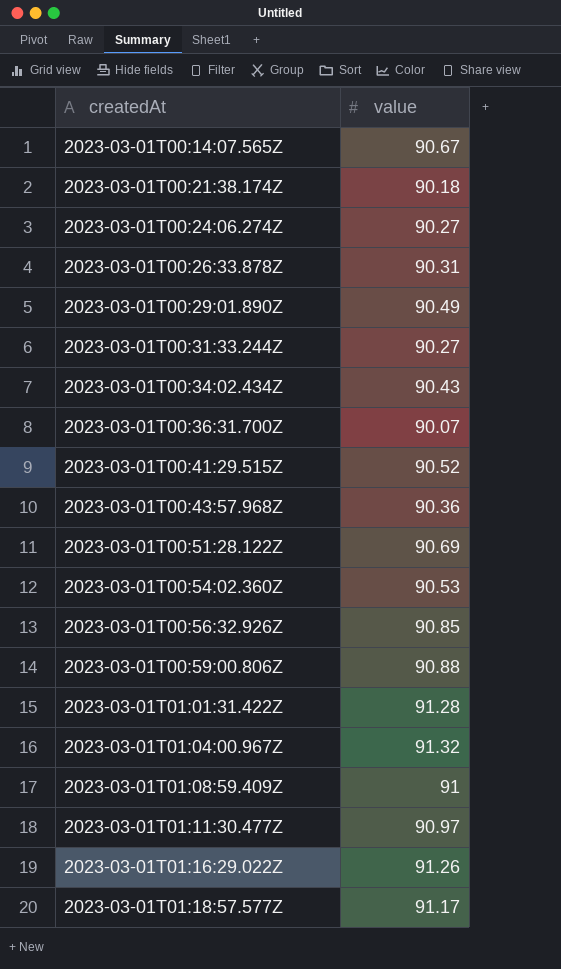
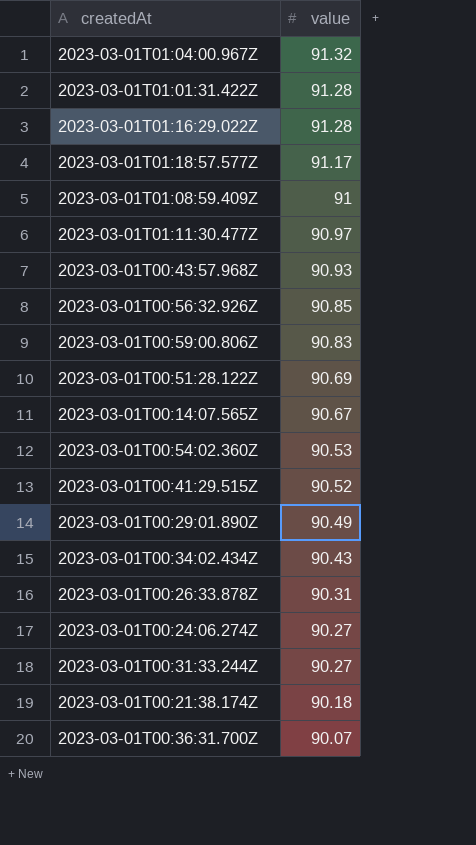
row order: createdAt ascending -> value descending
2023-03-01T01:16:29.022Z | value: 91.26 -> 91.28
2023-03-01T00:43:57.968Z | value: 90.36 -> 90.93
2023-03-01T00:59:00.806Z | value: 90.88 -> 90.83

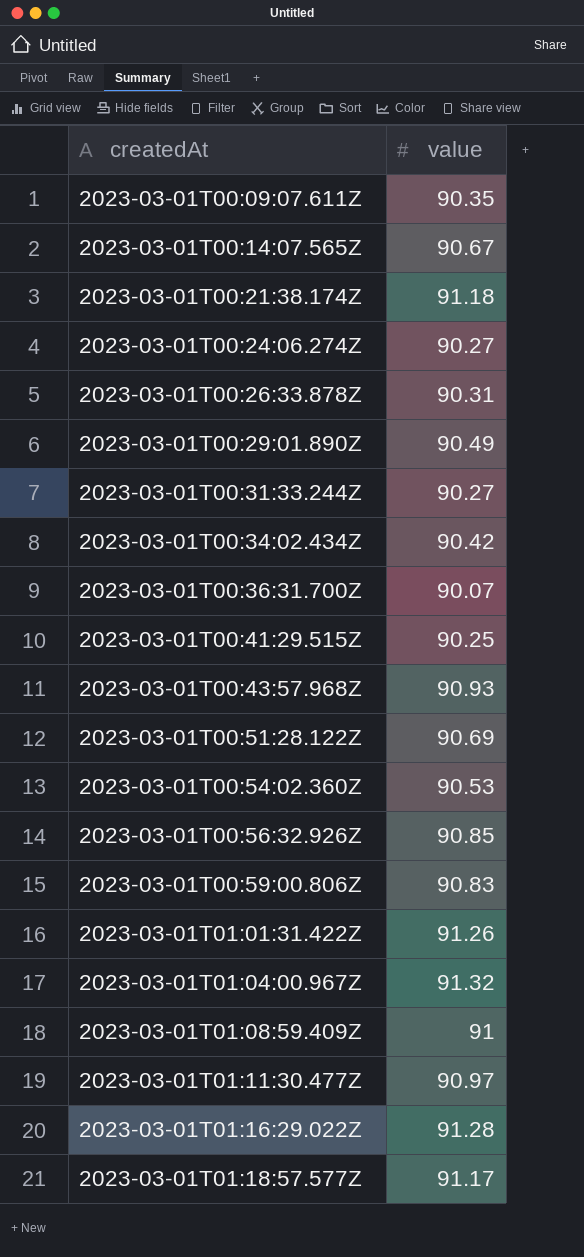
row order: value descending -> createdAt ascending
row 2023-03-01T00:09:07.611Z: none -> 90.35
2023-03-01T00:21:38.174Z | value: 90.18 -> 91.18
2023-03-01T00:34:02.434Z | value: 90.43 -> 90.42
2023-03-01T00:41:29.515Z | value: 90.52 -> 90.25
2023-03-01T01:01:31.422Z | value: 91.28 -> 91.26

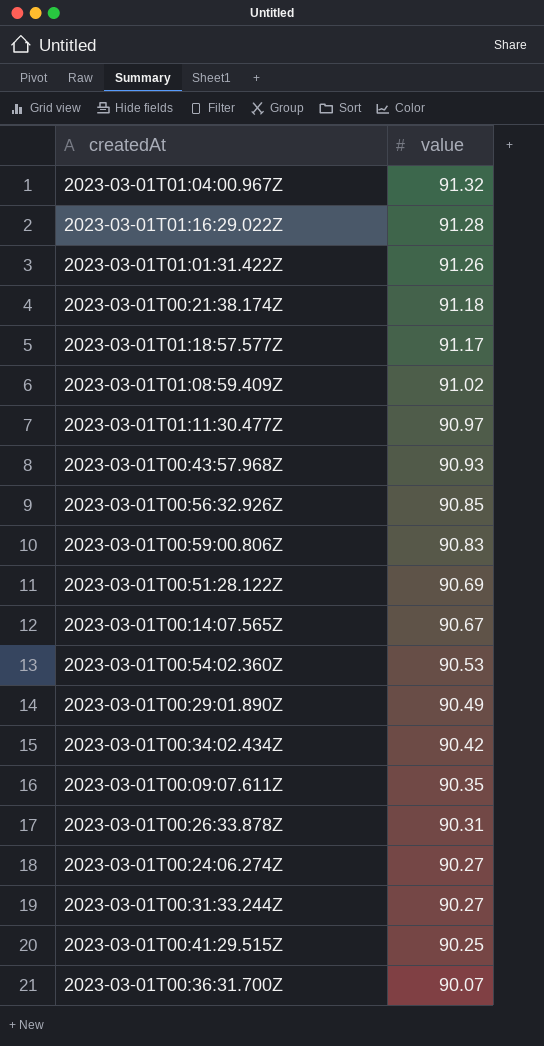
row order: createdAt ascending -> value descending
2023-03-01T01:08:59.409Z | value: 91 -> 91.02

